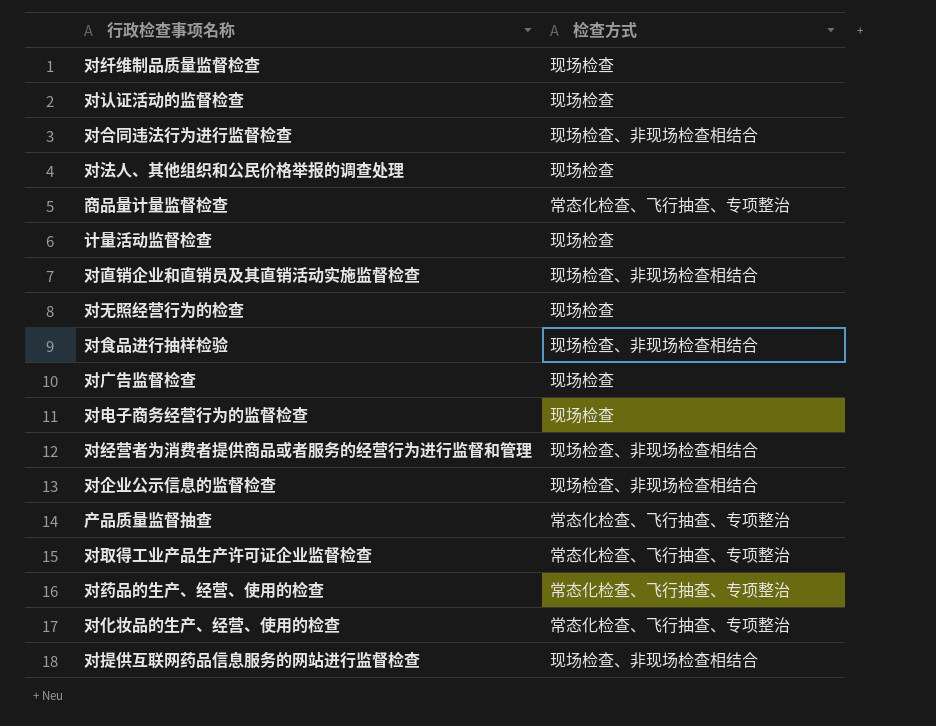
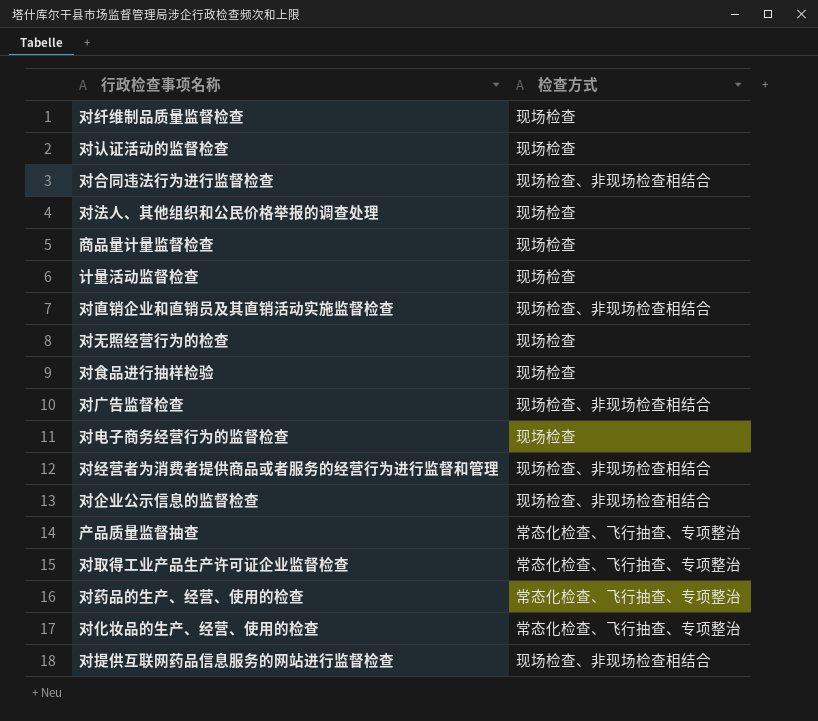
商品量计量监督检查 | 检查方式: 常态化检查、飞行抽查、专项整治 -> 现场检查
对食品进行抽样检验 | 检查方式: 现场检查、非现场检查相结合 -> 现场检查
对广告监督检查 | 检查方式: 现场检查 -> 现场检查、非现场检查相结合

